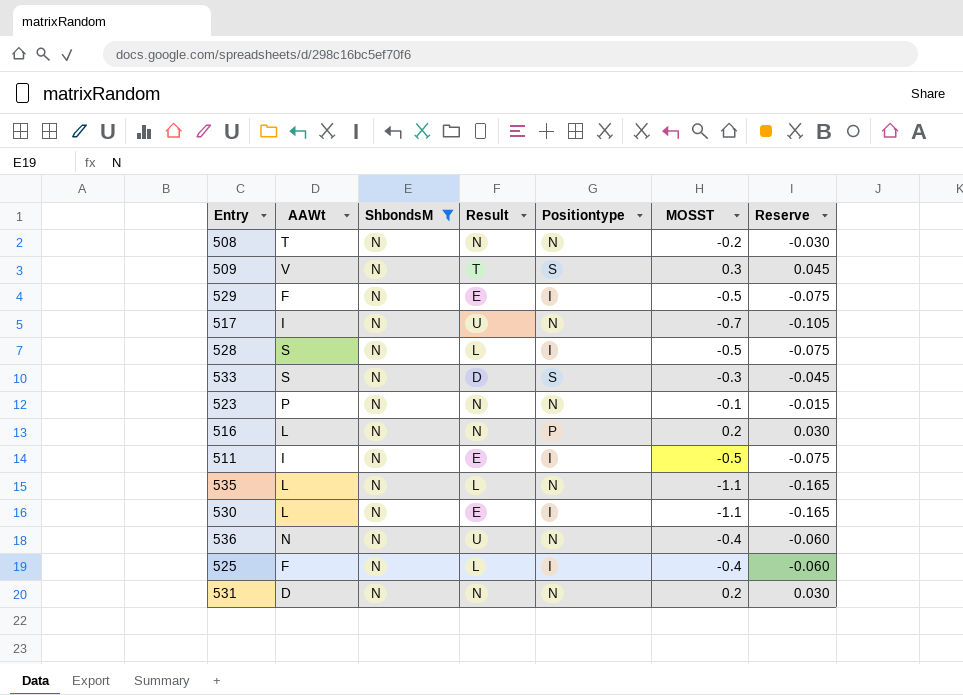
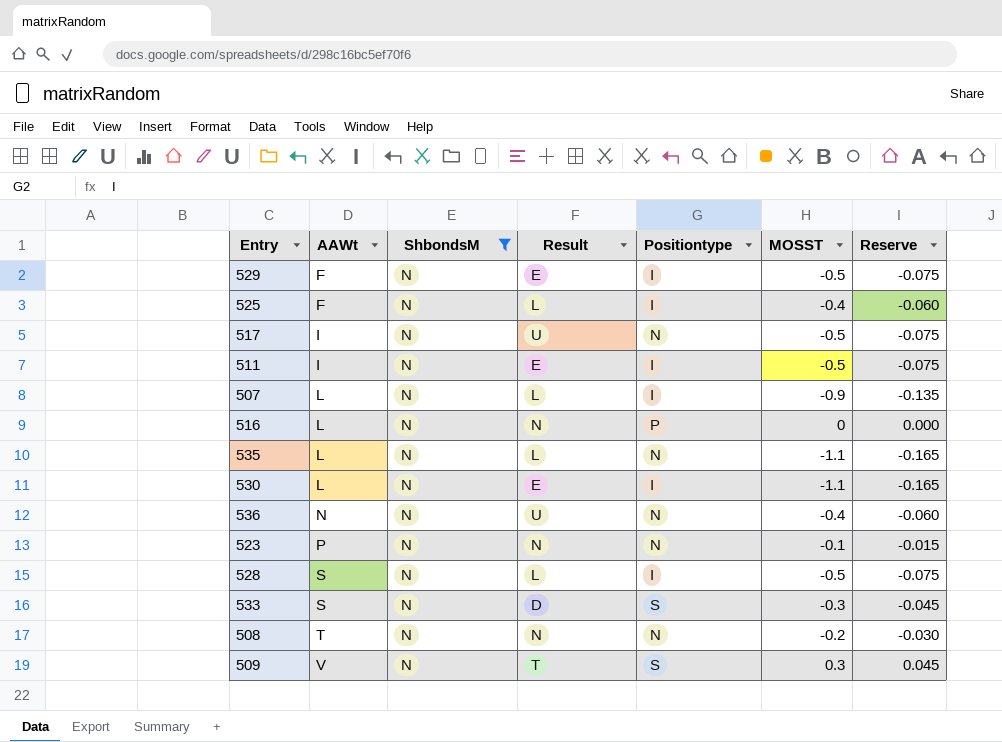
row order: none -> AAWt ascending
row 531: D | N | N | N | 0.2 | 0.030 -> none
517 | MOSST: -0.7 -> -0.5
517 | Reserve: -0.105 -> -0.075
row 507: none -> L | N | L | I | -0.9 | -0.135
516 | MOSST: 0.2 -> 0
516 | Reserve: 0.030 -> 0.000

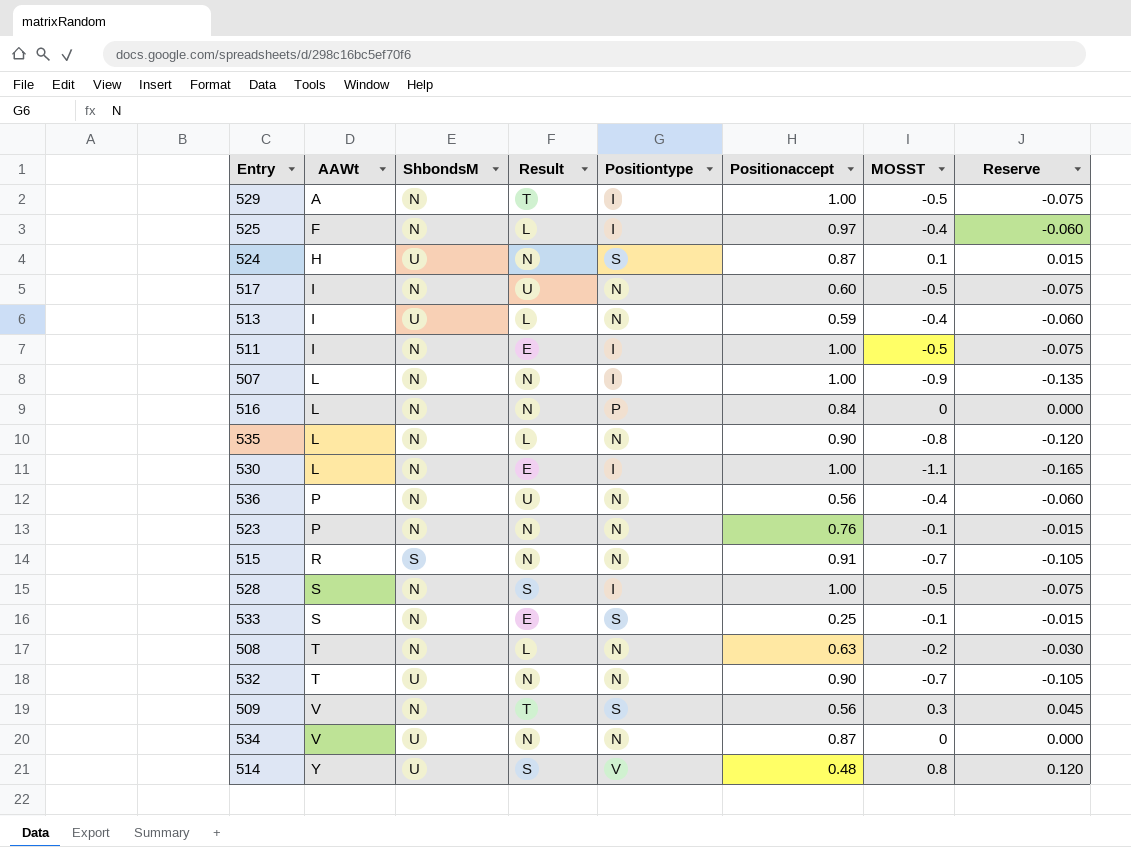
filter: ShbondsM = N -> none
column Positionaccept | position: none -> 6
529 | AAWt: F -> A
529 | Result: E -> T
507 | Result: L -> N
535 | MOSST: -1.1 -> -0.8
535 | Reserve: -0.165 -> -0.120
536 | AAWt: N -> P
528 | Result: L -> S
533 | Result: D -> E
533 | MOSST: -0.3 -> -0.1
533 | Reserve: -0.045 -> -0.015
508 | Result: N -> L

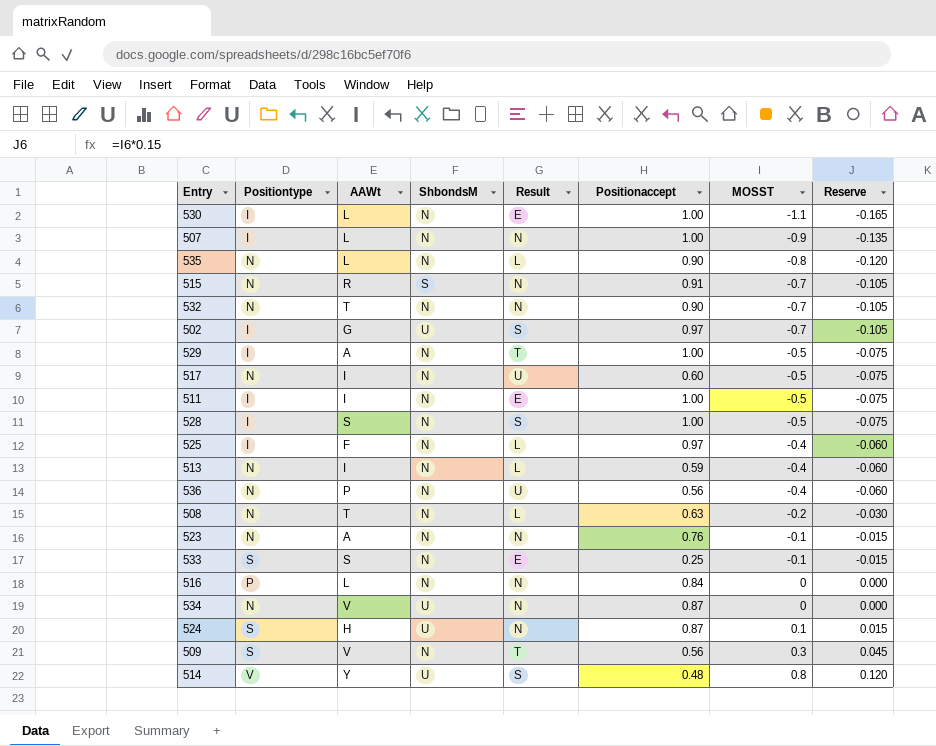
row order: AAWt ascending -> MOSST ascending
column Positiontype | position: 5 -> 2
532 | ShbondsM: U -> N
row 502: none -> I | G | U | S | 0.97 | -0.7 | -0.105
513 | ShbondsM: U -> N
523 | AAWt: P -> A

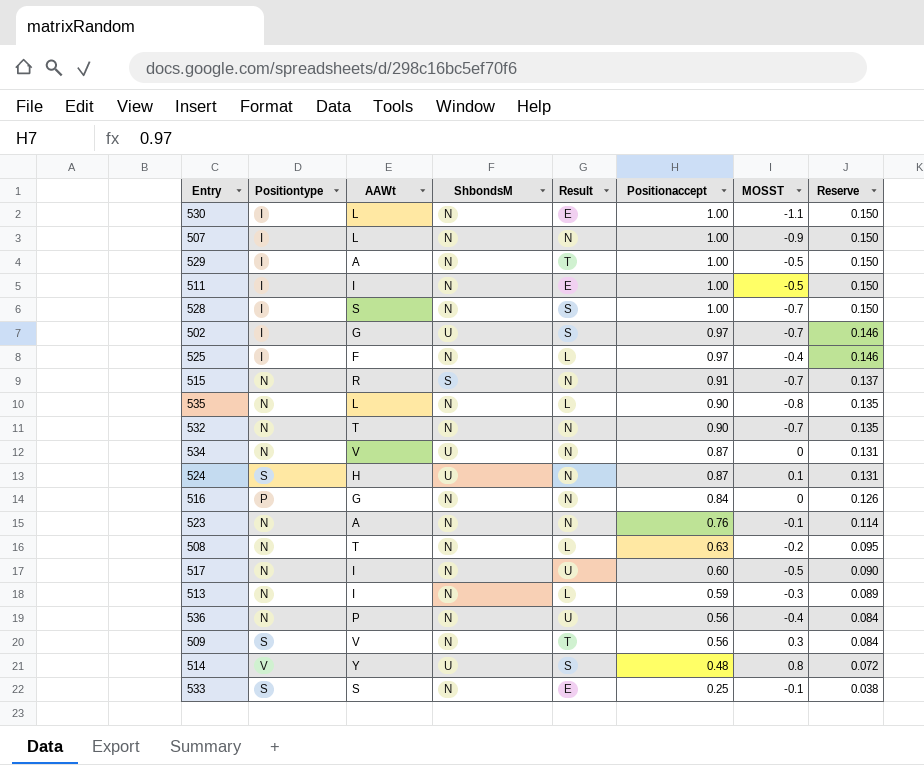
row order: MOSST ascending -> Positionaccept descending
column Reserve | formula: [MOSST] * 0.15 -> [Positionaccept] * 0.15
528 | MOSST: -0.5 -> -0.7
516 | AAWt: L -> G
513 | MOSST: -0.4 -> -0.3

